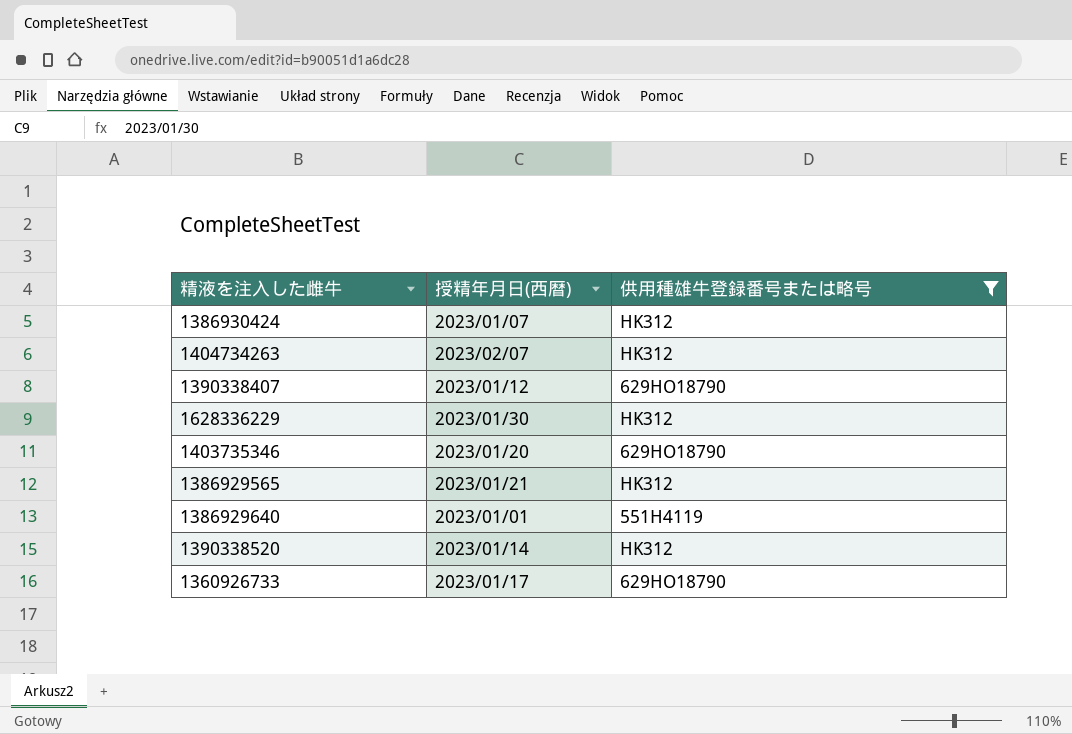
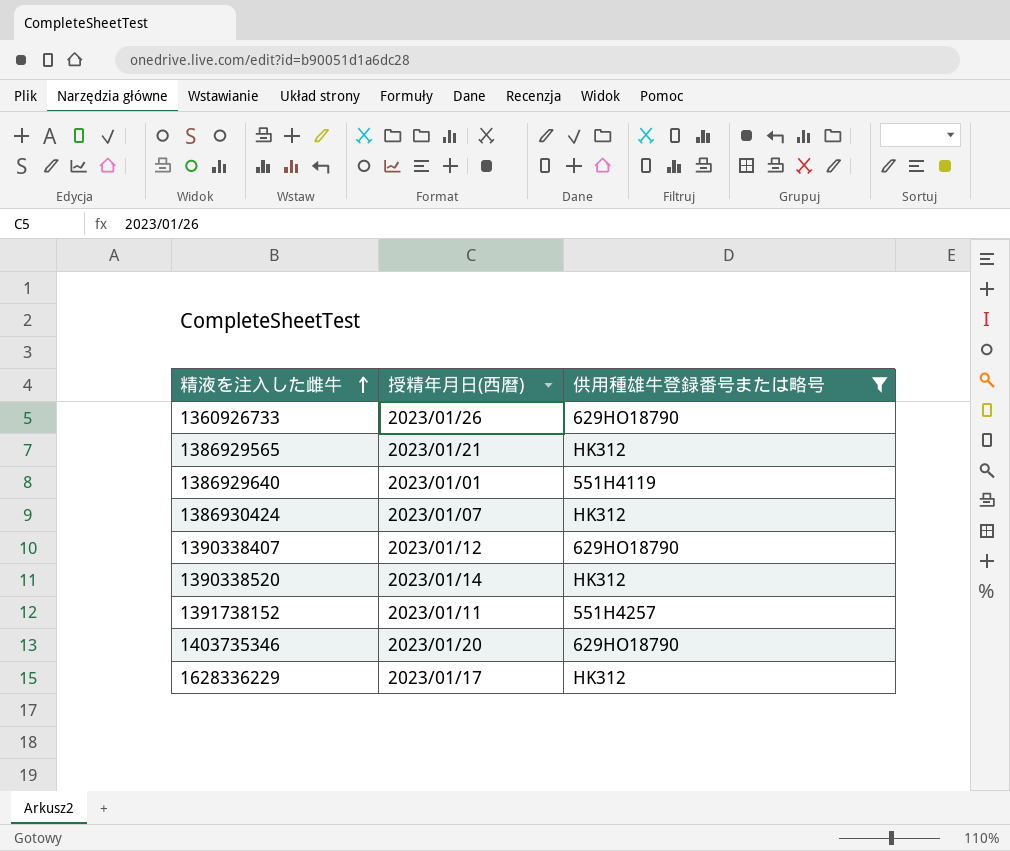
row order: none -> 精液を注入した雌牛 ascending
row 1404734263: 2023/02/07 | HK312 -> none
1360926733 | 授精年月日(西暦): 2023/01/17 -> 2023/01/26
row 1391738152: none -> 2023/01/11 | 551H4257
1628336229 | 授精年月日(西暦): 2023/01/30 -> 2023/01/17

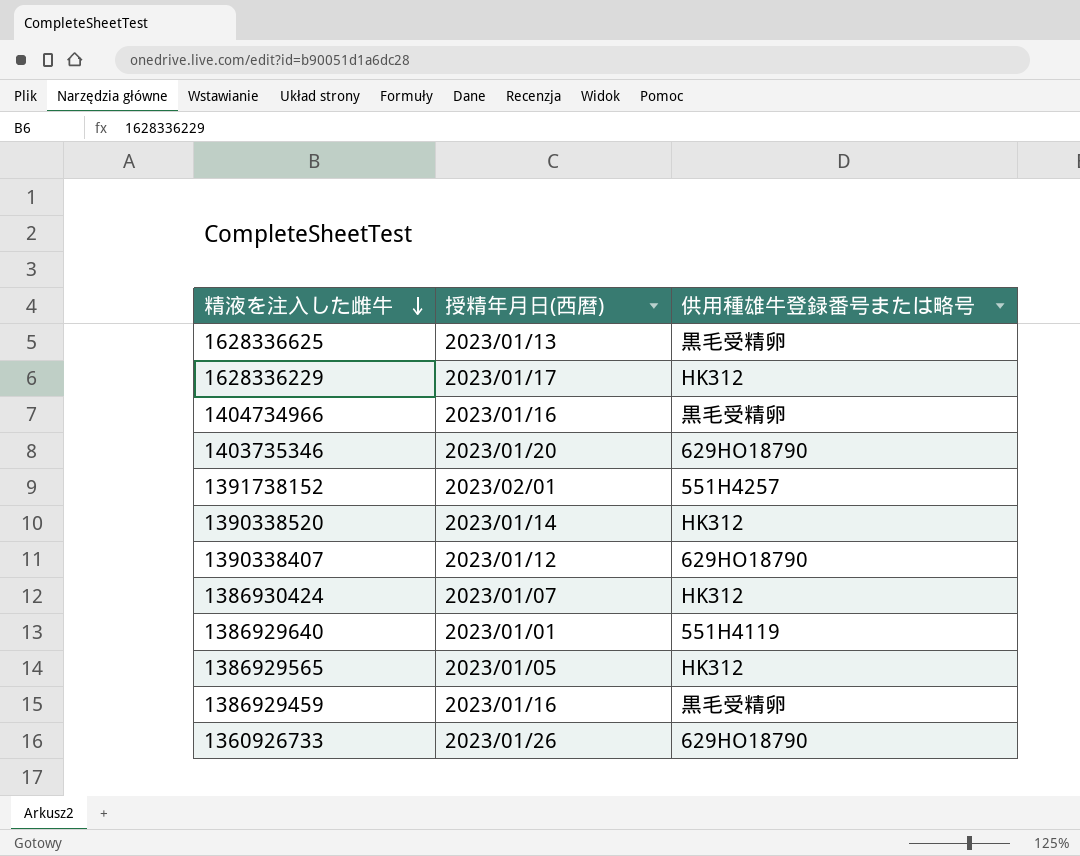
filter: 供用種雄牛登録番号または略号 != 黒毛受精卵 -> none
row order: 精液を注入した雌牛 ascending -> 精液を注入した雌牛 descending
1391738152 | 授精年月日(西暦): 2023/01/11 -> 2023/02/01
1386929565 | 授精年月日(西暦): 2023/01/21 -> 2023/01/05

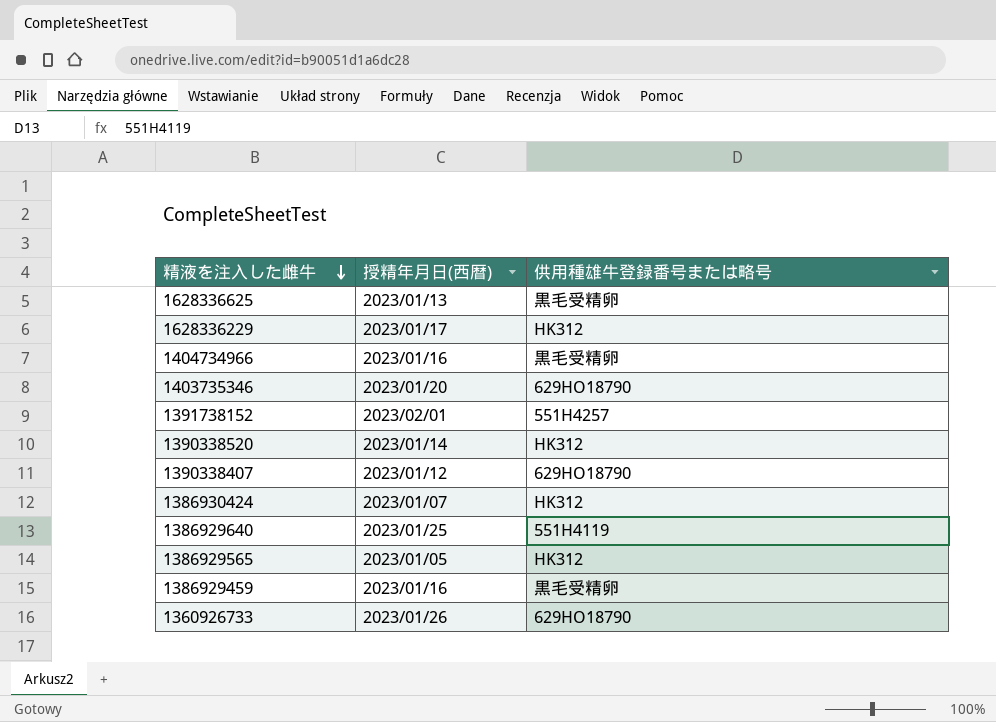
1386929640 | 授精年月日(西暦): 2023/01/01 -> 2023/01/25

